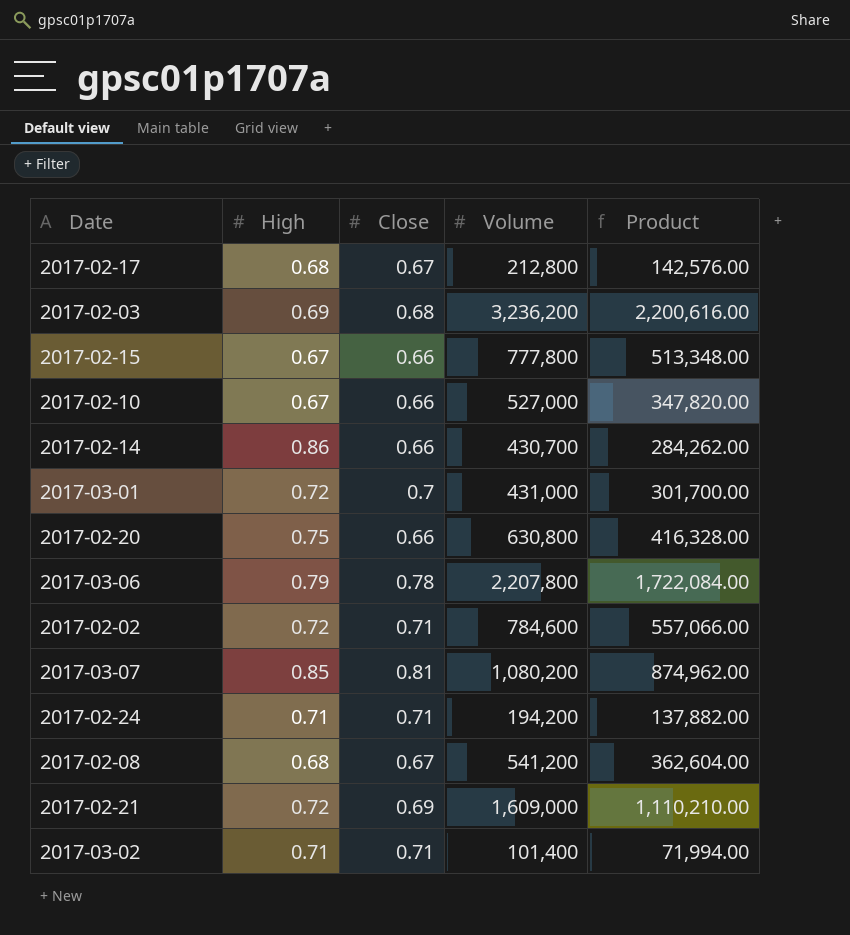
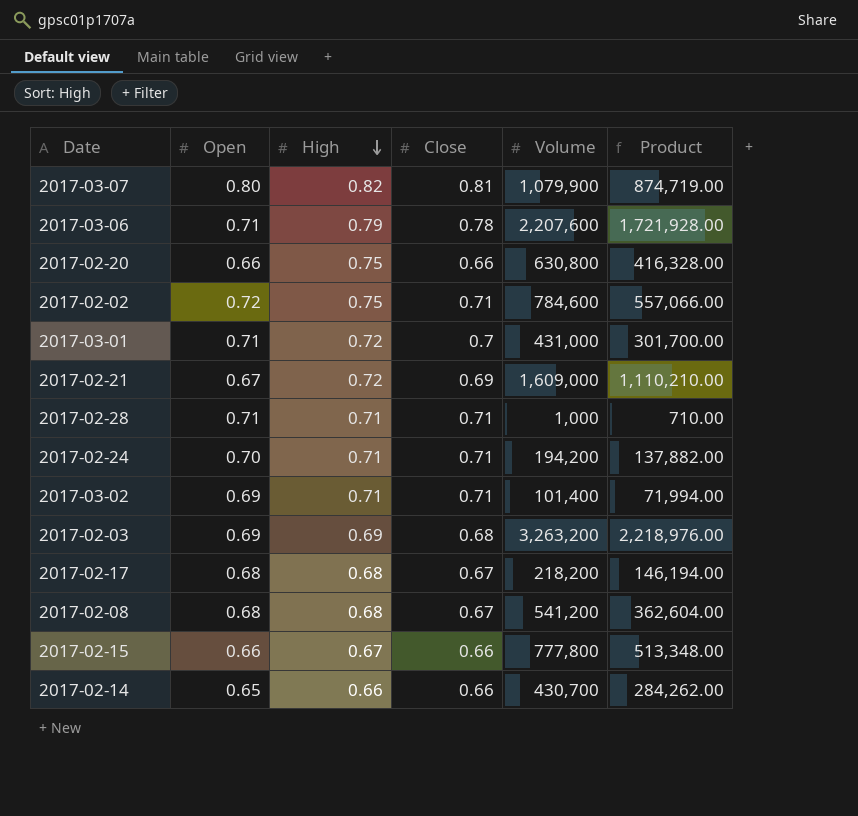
row order: none -> High descending
column Open | position: none -> 2
row 2017-02-10: 0.67 | 0.66 | 527,000 | 347,820.00 -> none
2017-03-07 | High: 0.85 -> 0.82
2017-03-07 | Volume: 1,080,200 -> 1,079,900
2017-03-07 | Product: 874,962.00 -> 874,719.00
2017-03-06 | Volume: 2,207,800 -> 2,207,600
2017-03-06 | Product: 1,722,084.00 -> 1,721,928.00
2017-02-02 | High: 0.72 -> 0.75
row 2017-02-28: none -> 0.71 | 0.71 | 0.71 | 1,000 | 710.00
2017-02-03 | Volume: 3,236,200 -> 3,263,200
2017-02-03 | Product: 2,200,616.00 -> 2,218,976.00
2017-02-17 | Volume: 212,800 -> 218,200
2017-02-17 | Product: 142,576.00 -> 146,194.00
2017-02-14 | High: 0.86 -> 0.66

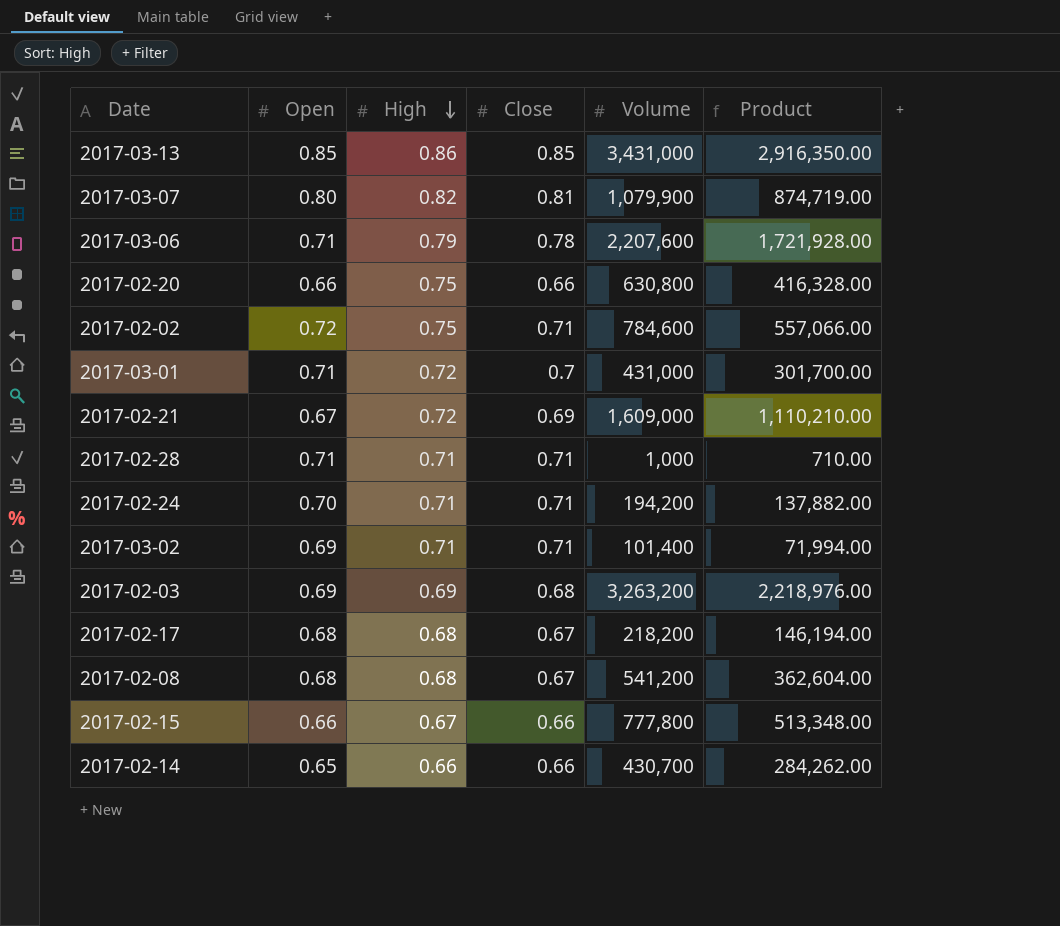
row 2017-03-13: none -> 0.85 | 0.86 | 0.85 | 3,431,000 | 2,916,350.00

